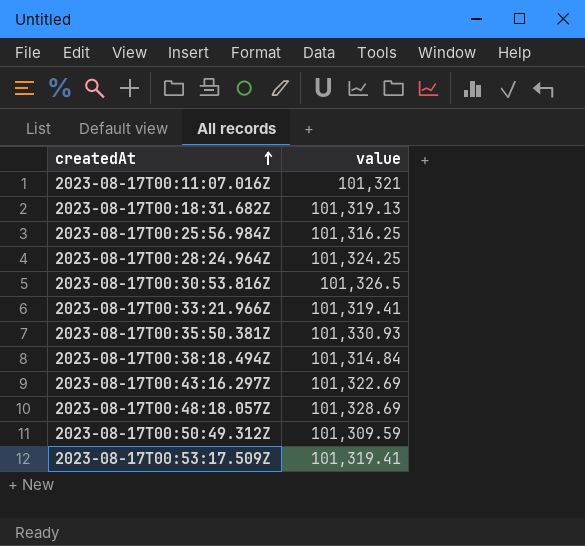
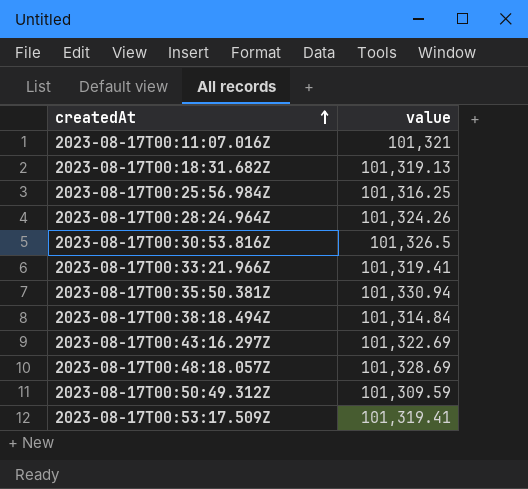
2023-08-17T00:28:24.964Z | value: 101,324.25 -> 101,324.26
2023-08-17T00:35:50.381Z | value: 101,330.93 -> 101,330.94

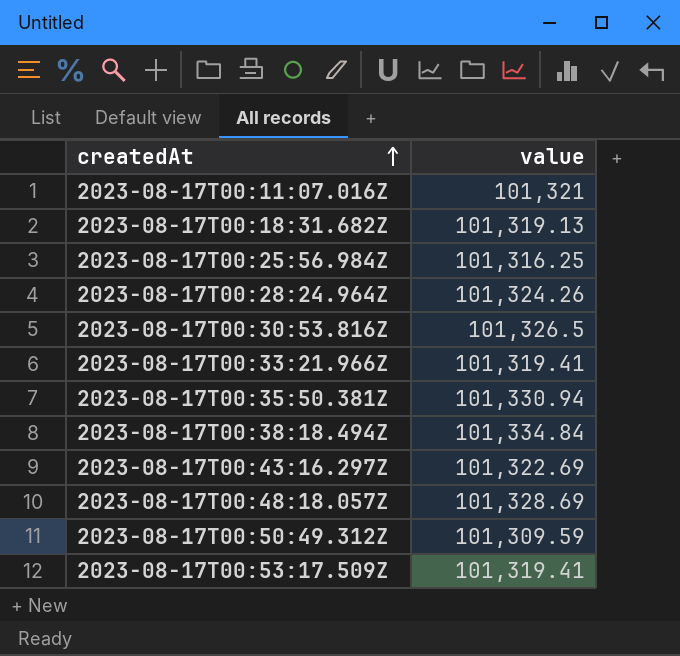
2023-08-17T00:38:18.494Z | value: 101,314.84 -> 101,334.84

